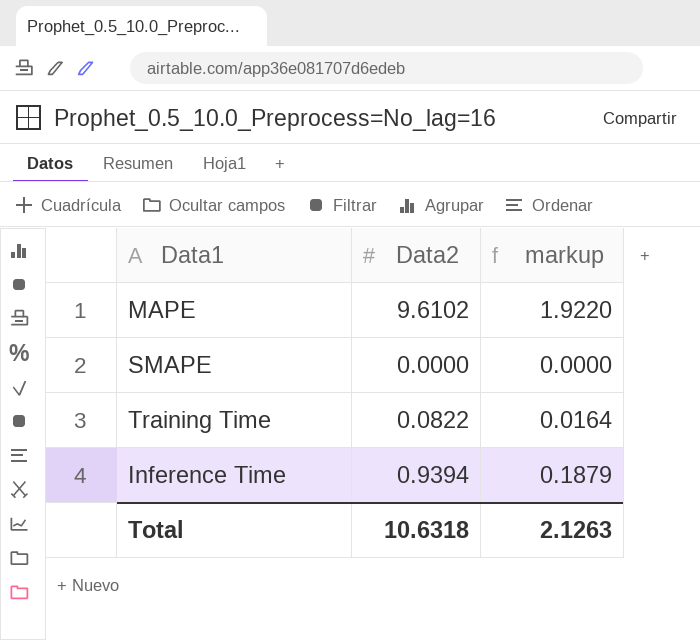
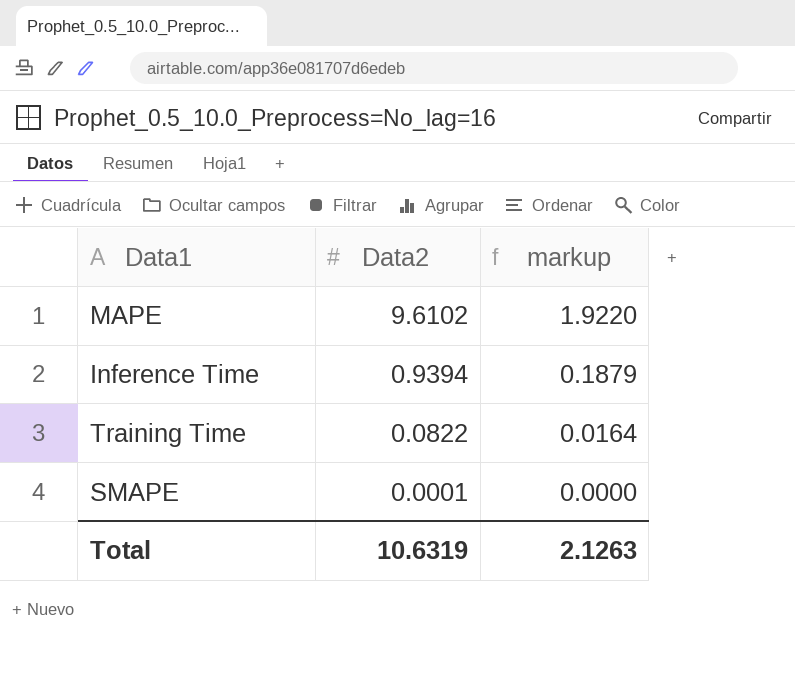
row order: none -> Data2 descending
SMAPE | Data2: 0.0000 -> 0.0001
Total | Data2: 10.6318 -> 10.6319

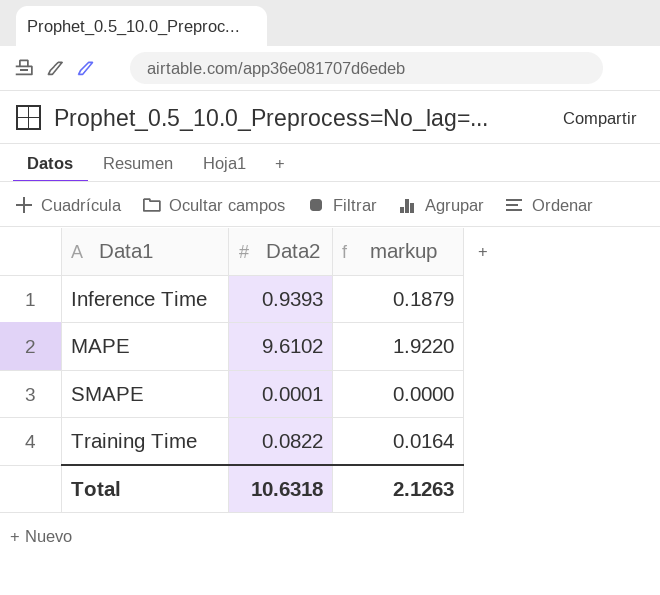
row order: Data2 descending -> Data1 ascending
Inference Time | Data2: 0.9394 -> 0.9393
Total | Data2: 10.6319 -> 10.6318

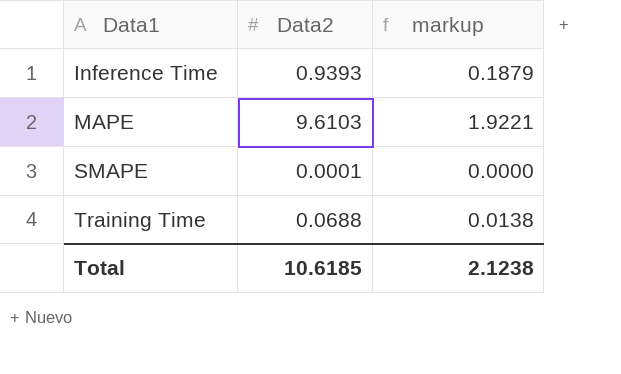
MAPE | Data2: 9.6102 -> 9.6103
MAPE | markup: 1.9220 -> 1.9221
Training Time | Data2: 0.0822 -> 0.0688
Training Time | markup: 0.0164 -> 0.0138
Total | Data2: 10.6318 -> 10.6185
Total | markup: 2.1263 -> 2.1238

